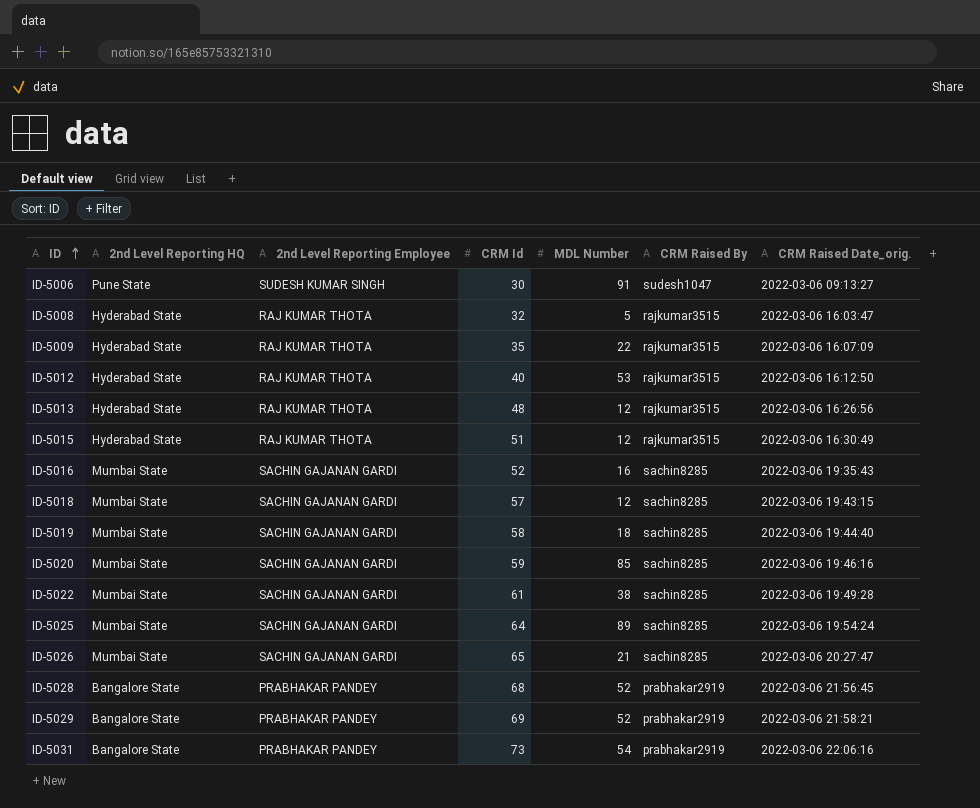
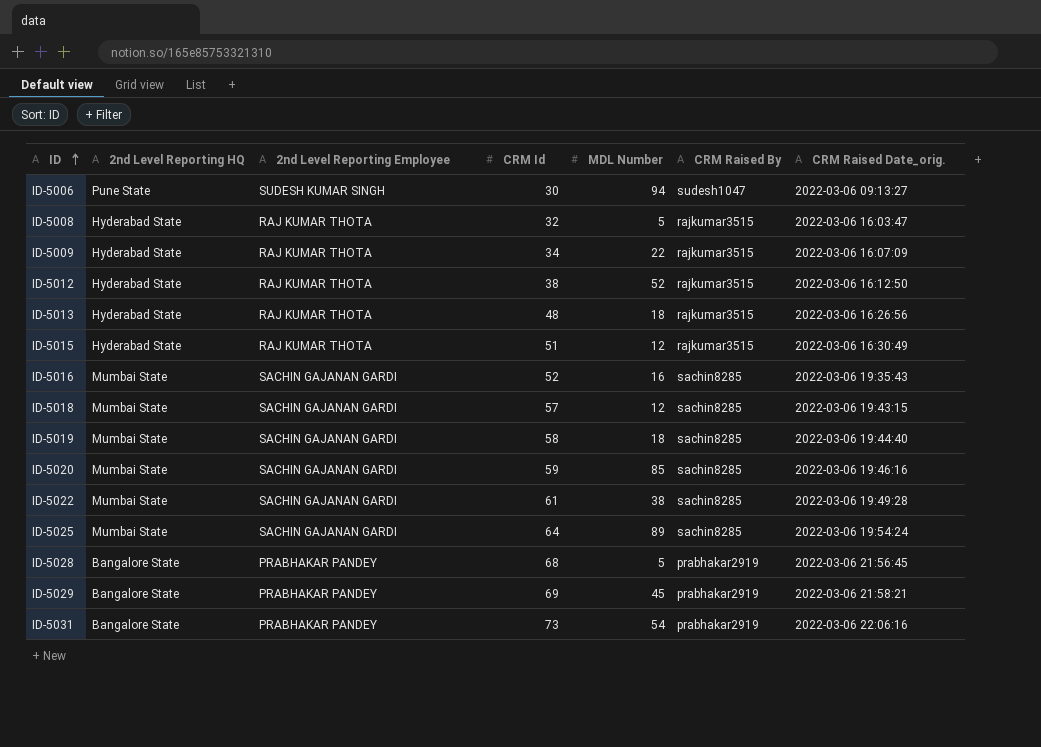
row ID-5026: Mumbai State | SACHIN GAJANAN GARDI | 65 | 21 | sachin8285 | 2022-03-06 20:27:47 -> none
ID-5006 | MDL Number: 91 -> 94
ID-5009 | CRM Id: 35 -> 34
ID-5012 | CRM Id: 40 -> 38
ID-5012 | MDL Number: 53 -> 52
ID-5013 | MDL Number: 12 -> 18
ID-5028 | MDL Number: 52 -> 5
ID-5029 | MDL Number: 52 -> 45

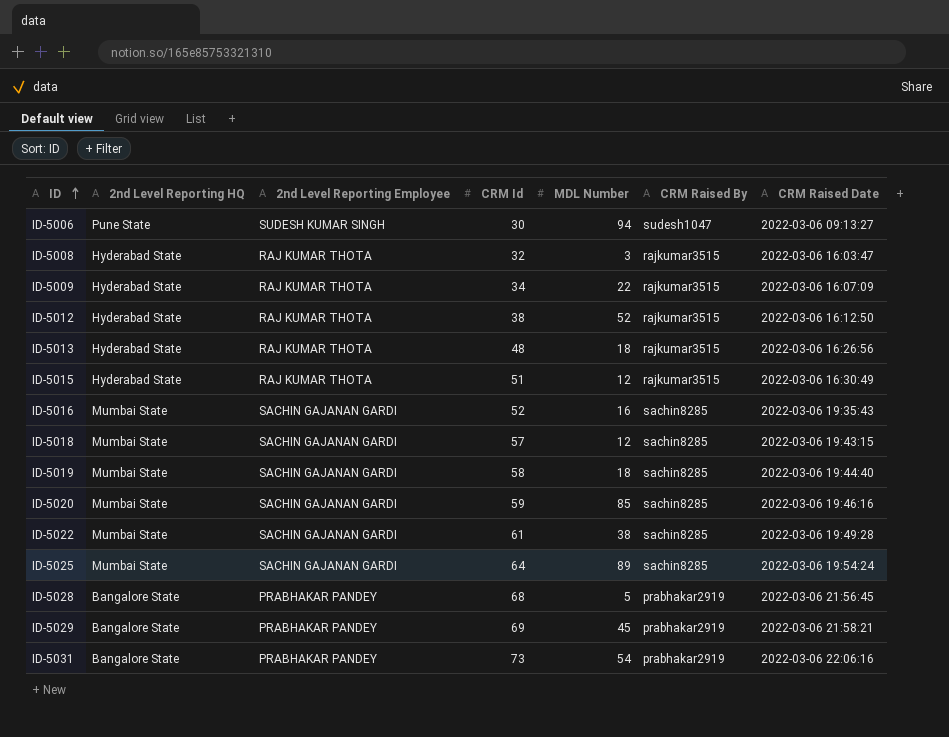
column name: CRM Raised Date_orig. -> CRM Raised Date
ID-5008 | MDL Number: 5 -> 3

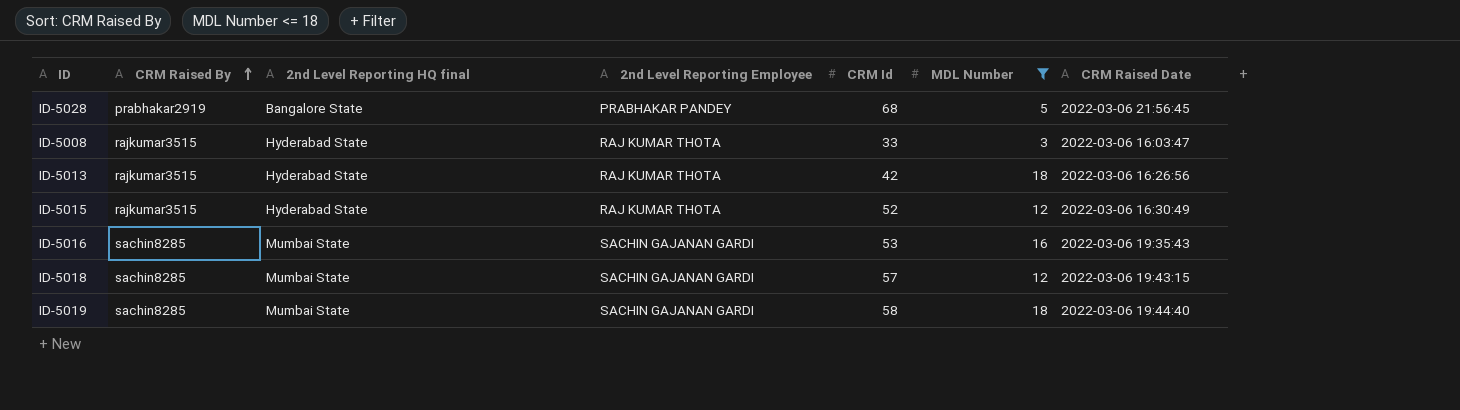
filter: none -> MDL Number <= 18
row order: ID ascending -> CRM Raised By ascending
column CRM Raised By | position: 6 -> 2
column name: 2nd Level Reporting HQ -> 2nd Level Reporting HQ final
ID-5008 | CRM Id: 32 -> 33
ID-5013 | CRM Id: 48 -> 42
ID-5015 | CRM Id: 51 -> 52
ID-5016 | CRM Id: 52 -> 53

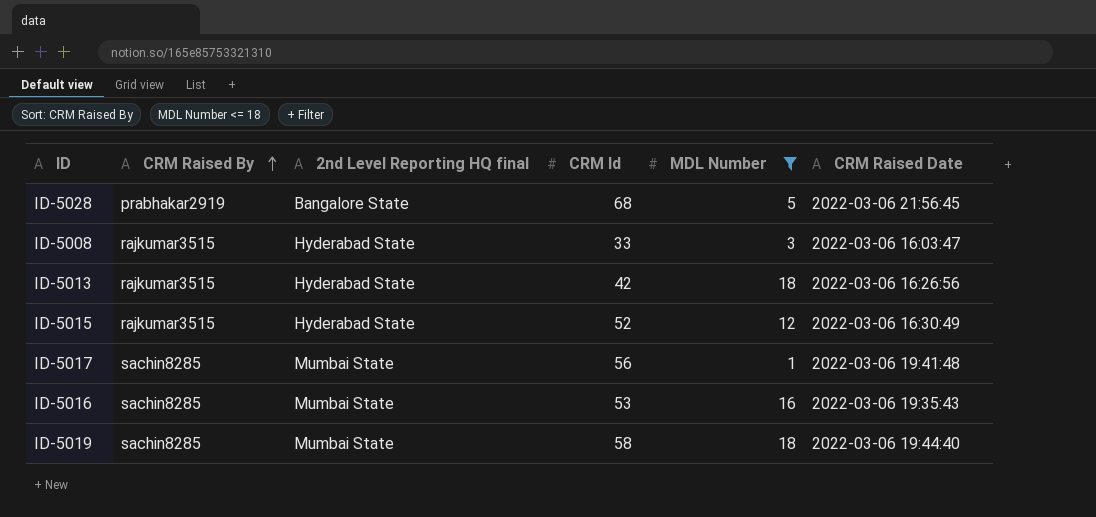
column 2nd Level Reporting Employee | position: 4 -> none
row ID-5018: sachin8285 | Mumbai State | SACHIN GAJANAN GARDI | 57 | 12 | 2022-03-06 19:43:15 -> none
row ID-5017: none -> sachin8285 | Mumbai State | 56 | 1 | 2022-03-06 19:41:48

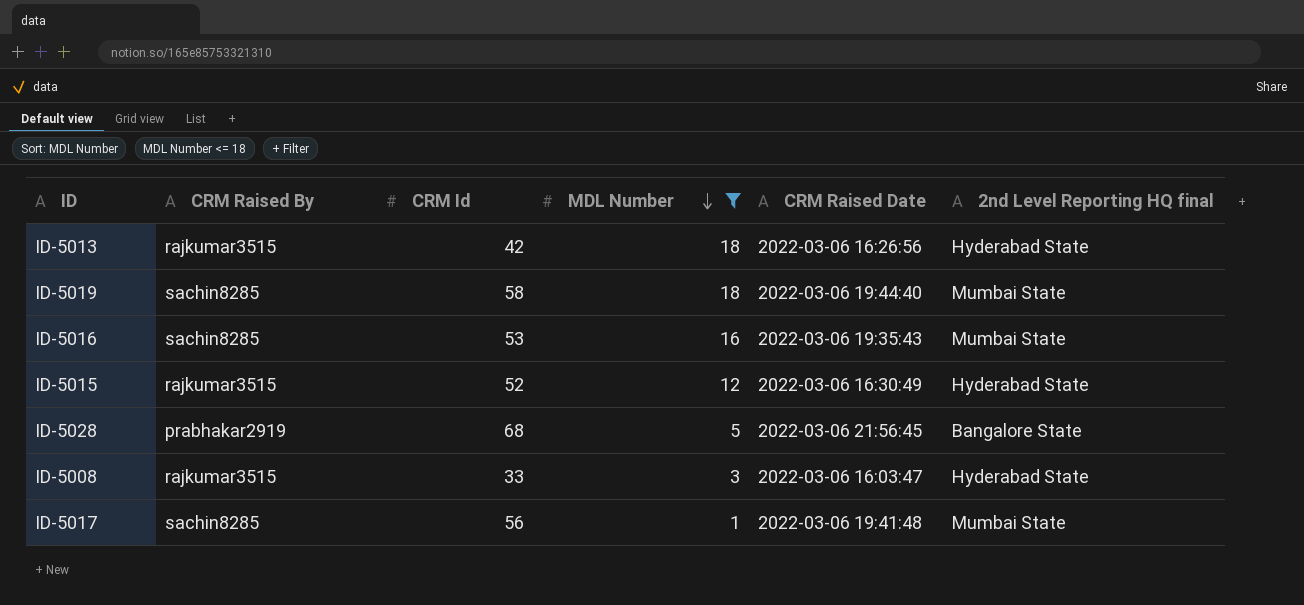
row order: CRM Raised By ascending -> MDL Number descending
column 2nd Level Reporting HQ final | position: 3 -> 6

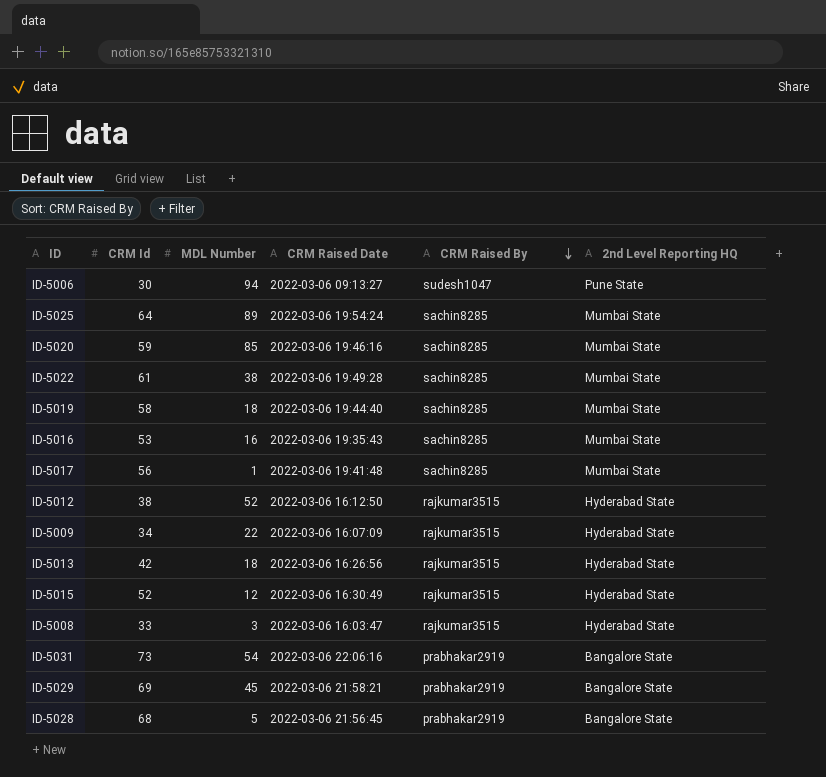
filter: MDL Number <= 18 -> none
row order: MDL Number descending -> CRM Raised By descending
column CRM Raised By | position: 2 -> 5
column name: 2nd Level Reporting HQ final -> 2nd Level Reporting HQ

